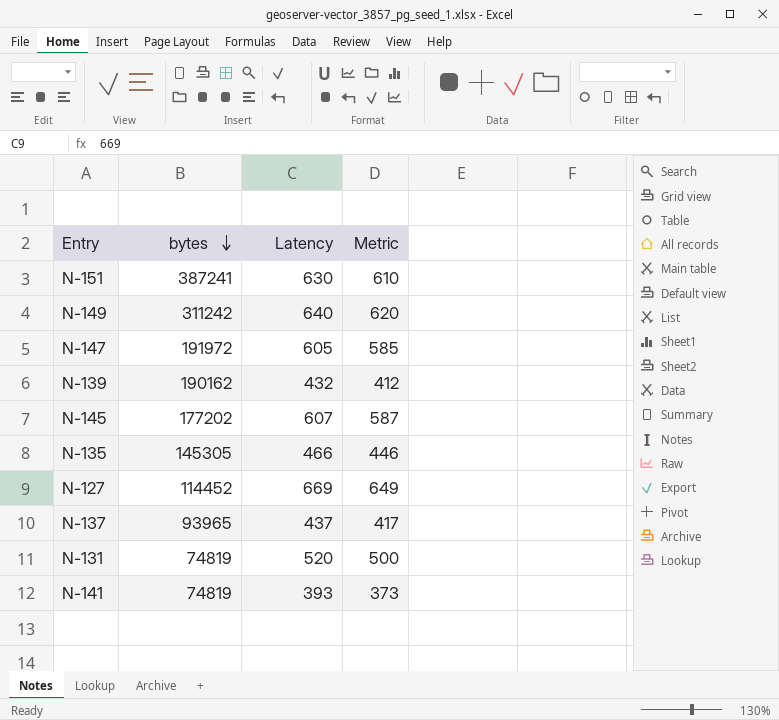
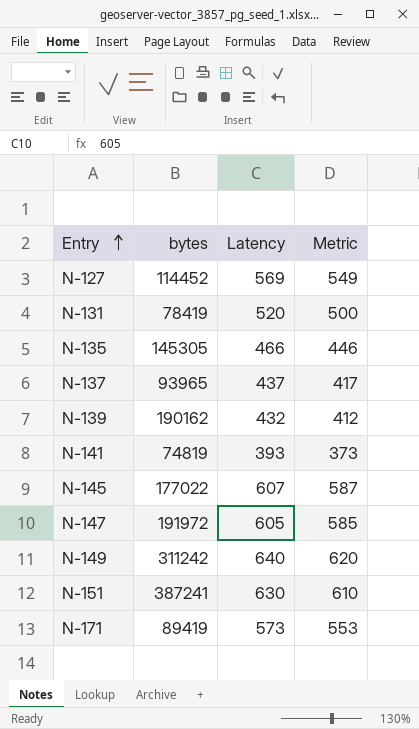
row order: bytes descending -> Entry ascending
N-127 | Latency: 669 -> 569
N-127 | Metric: 649 -> 549
N-131 | bytes: 74819 -> 78419
N-145 | bytes: 177202 -> 177022
row N-171: none -> 89419 | 573 | 553

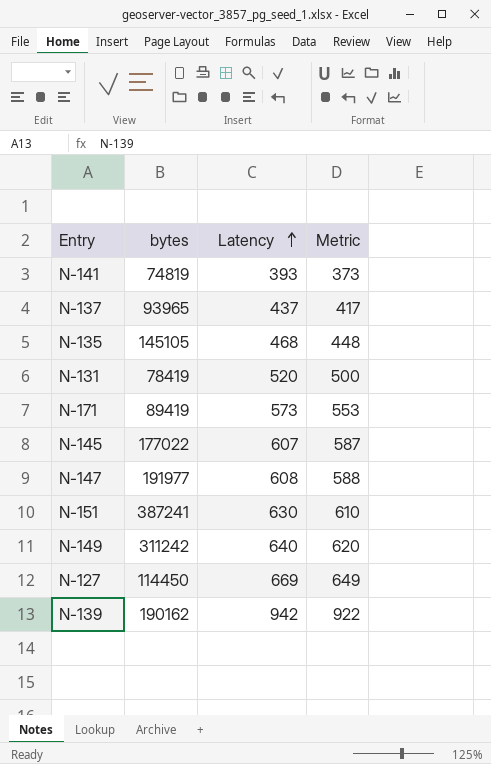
row order: Entry ascending -> Latency ascending
N-135 | bytes: 145305 -> 145105
N-135 | Latency: 466 -> 468
N-135 | Metric: 446 -> 448
N-147 | bytes: 191972 -> 191977
N-147 | Latency: 605 -> 608
N-147 | Metric: 585 -> 588
N-127 | bytes: 114452 -> 114450
N-127 | Latency: 569 -> 669
N-127 | Metric: 549 -> 649
N-139 | Latency: 432 -> 942
N-139 | Metric: 412 -> 922

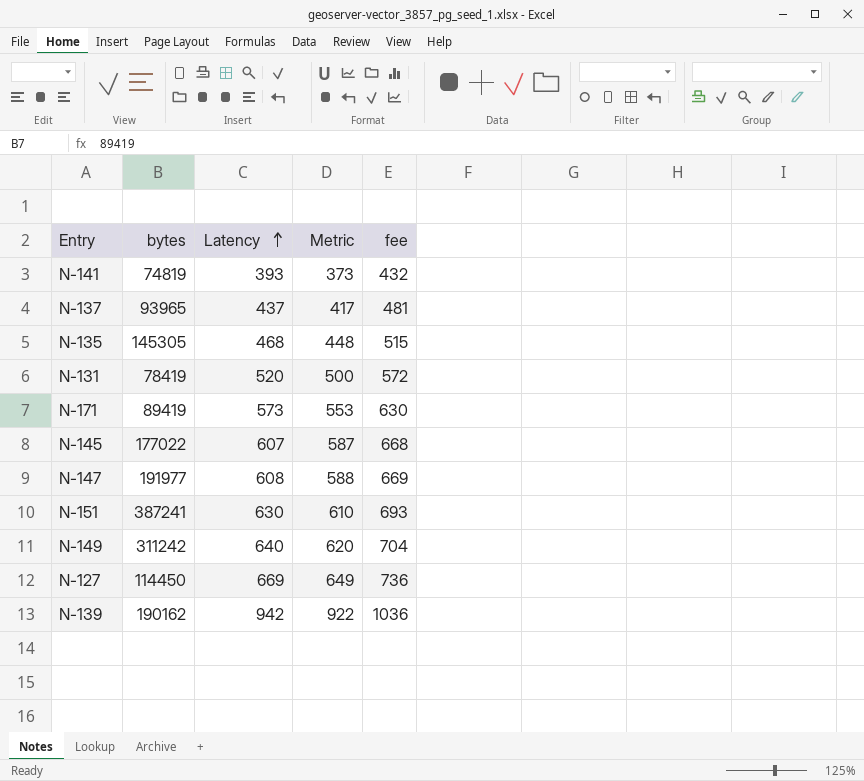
column fee | formula: none -> [Latency] * 1.1
N-135 | bytes: 145105 -> 145305

